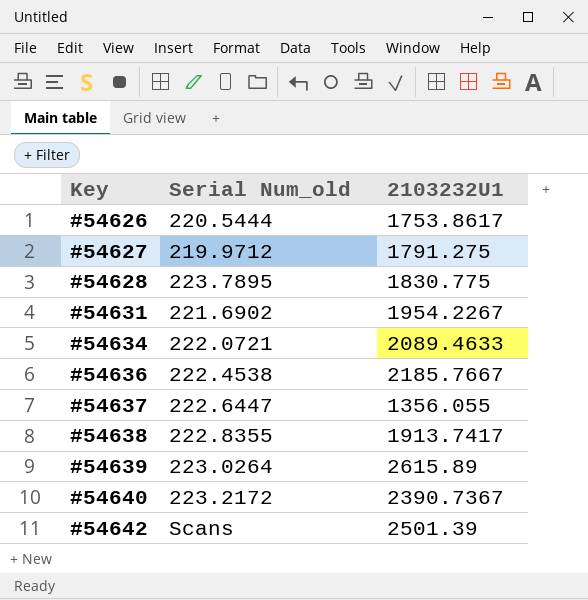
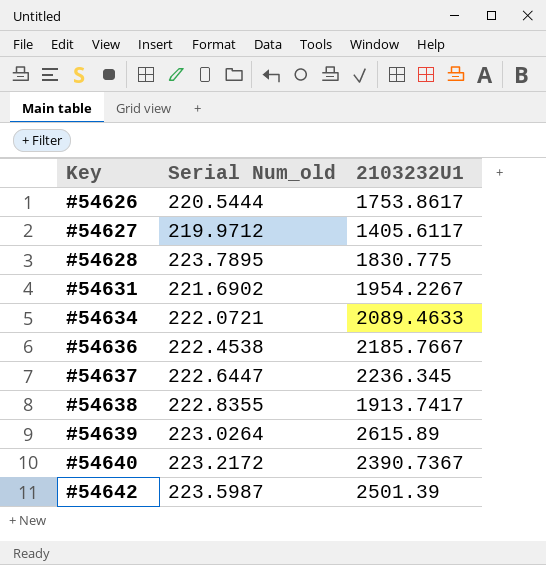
#54627 | 2103232U1: 1791.275 -> 1405.6117
#54637 | 2103232U1: 1356.055 -> 2236.345
#54642 | Serial Num_old: Scans -> 223.5987

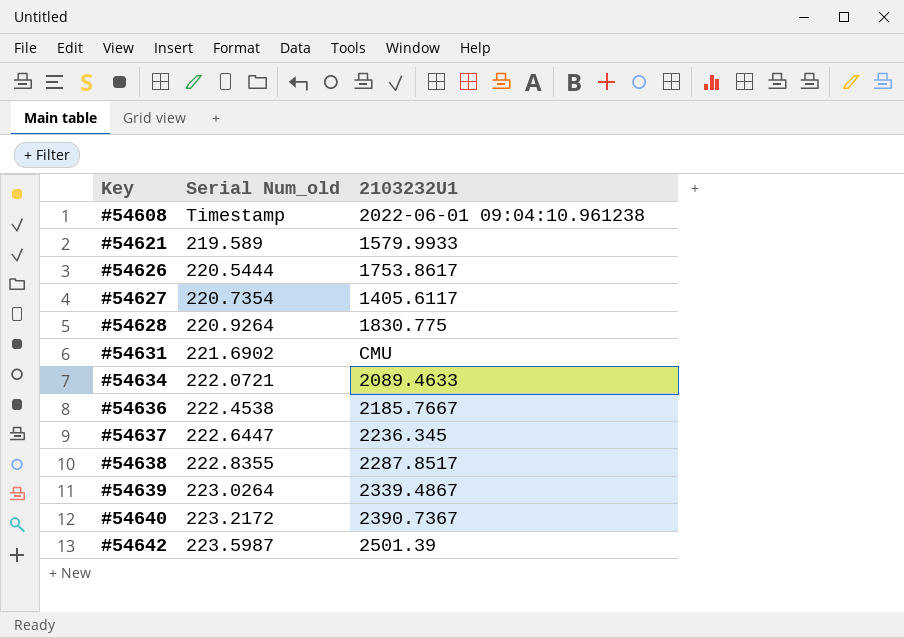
row #54608: none -> Timestamp | 2022-06-01 09:04:10.961238
row #54621: none -> 219.589 | 1579.9933
#54627 | Serial Num_old: 219.9712 -> 220.7354
#54628 | Serial Num_old: 223.7895 -> 220.9264
#54631 | 2103232U1: 1954.2267 -> CMU
#54638 | 2103232U1: 1913.7417 -> 2287.8517
#54639 | 2103232U1: 2615.89 -> 2339.4867

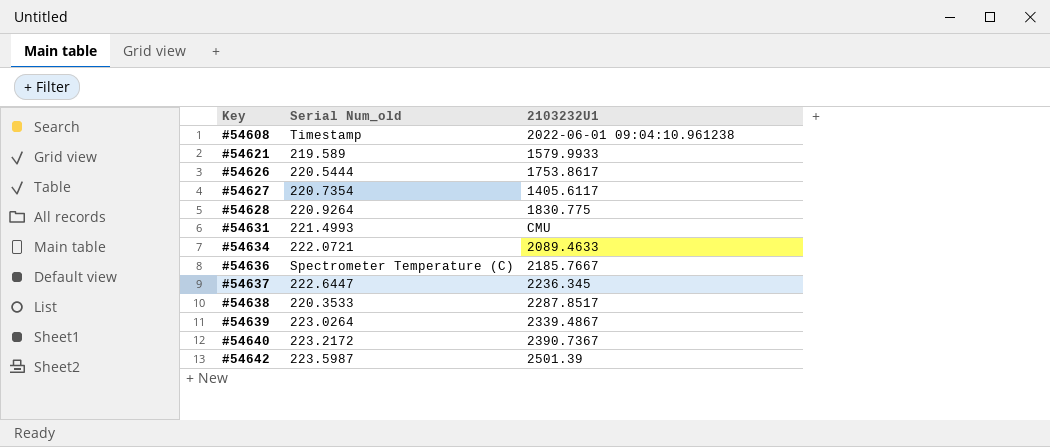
#54631 | Serial Num_old: 221.6902 -> 221.4993
#54636 | Serial Num_old: 222.4538 -> Spectrometer Temperature (C)
#54638 | Serial Num_old: 222.8355 -> 220.3533

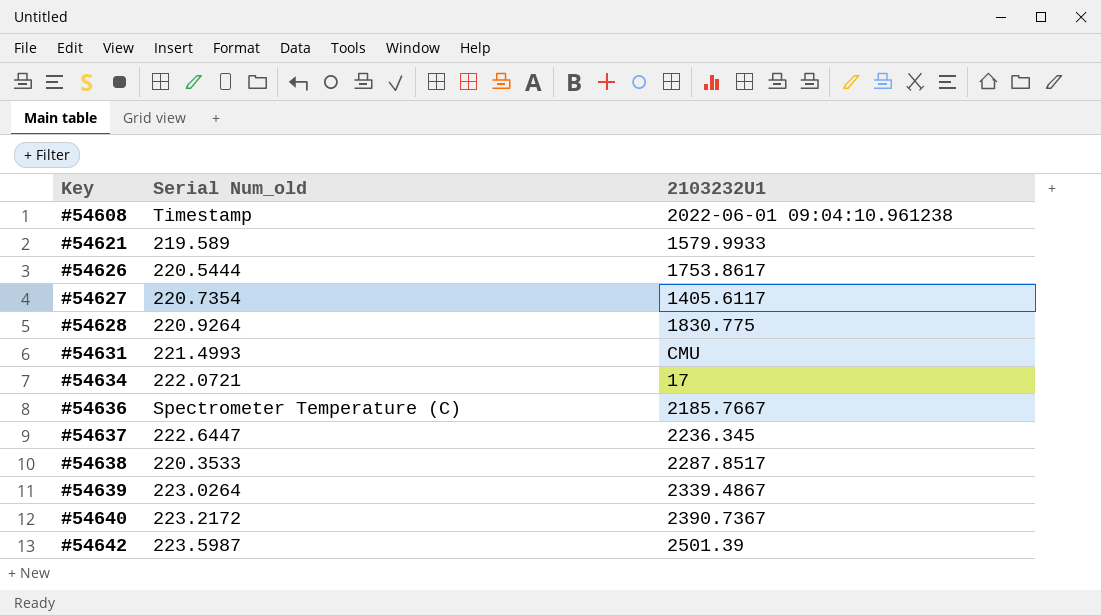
#54634 | 2103232U1: 2089.4633 -> 17

